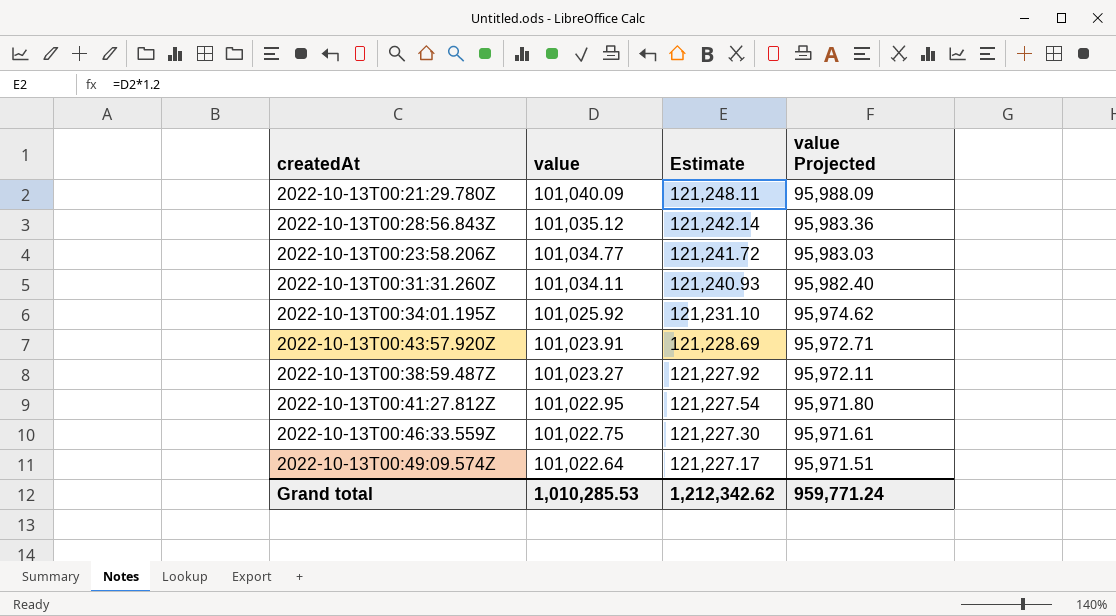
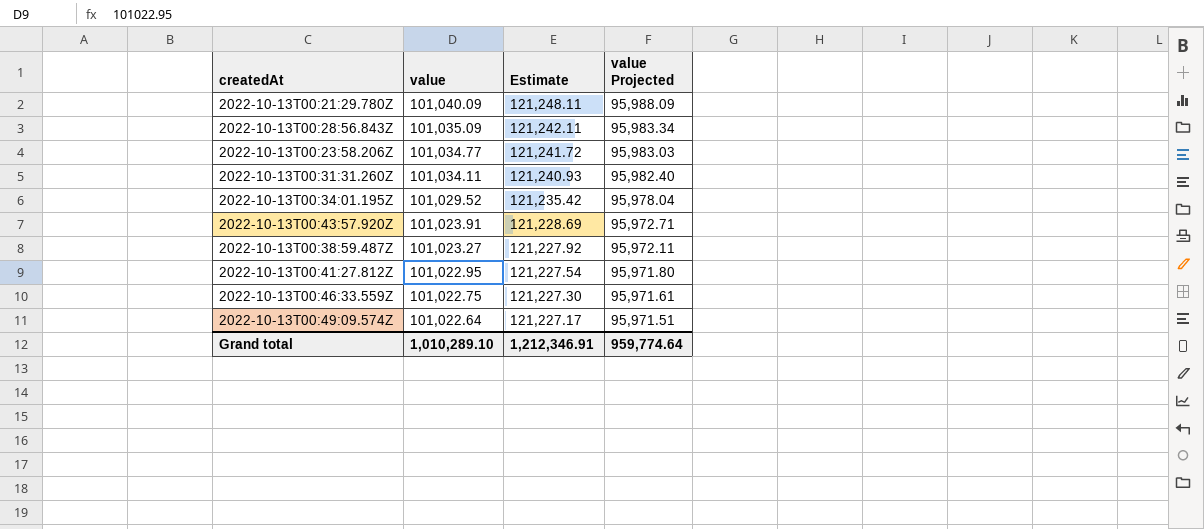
2022-10-13T00:28:56.843Z | value: 101,035.12 -> 101,035.09
2022-10-13T00:28:56.843Z | Estimate: 121,242.14 -> 121,242.11
2022-10-13T00:28:56.843Z | value Projected: 95,983.36 -> 95,983.34
2022-10-13T00:34:01.195Z | value: 101,025.92 -> 101,029.52
2022-10-13T00:34:01.195Z | Estimate: 121,231.10 -> 121,235.42
2022-10-13T00:34:01.195Z | value Projected: 95,974.62 -> 95,978.04
Grand total | value: 1,010,285.53 -> 1,010,289.10
Grand total | Estimate: 1,212,342.62 -> 1,212,346.91
Grand total | value Projected: 959,771.24 -> 959,774.64

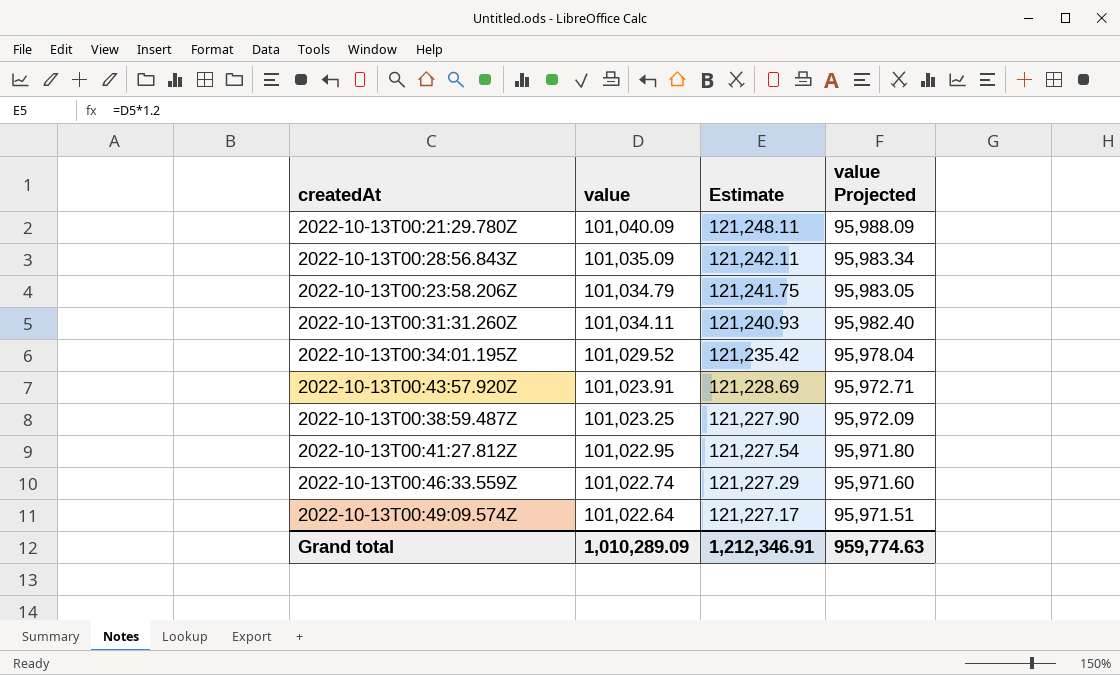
2022-10-13T00:23:58.206Z | value: 101,034.77 -> 101,034.79
2022-10-13T00:23:58.206Z | Estimate: 121,241.72 -> 121,241.75
2022-10-13T00:23:58.206Z | value Projected: 95,983.03 -> 95,983.05
2022-10-13T00:38:59.487Z | value: 101,023.27 -> 101,023.25
2022-10-13T00:38:59.487Z | Estimate: 121,227.92 -> 121,227.90
2022-10-13T00:38:59.487Z | value Projected: 95,972.11 -> 95,972.09
2022-10-13T00:46:33.559Z | value: 101,022.75 -> 101,022.74
2022-10-13T00:46:33.559Z | Estimate: 121,227.30 -> 121,227.29
2022-10-13T00:46:33.559Z | value Projected: 95,971.61 -> 95,971.60
Grand total | value: 1,010,289.10 -> 1,010,289.09
Grand total | value Projected: 959,774.64 -> 959,774.63

